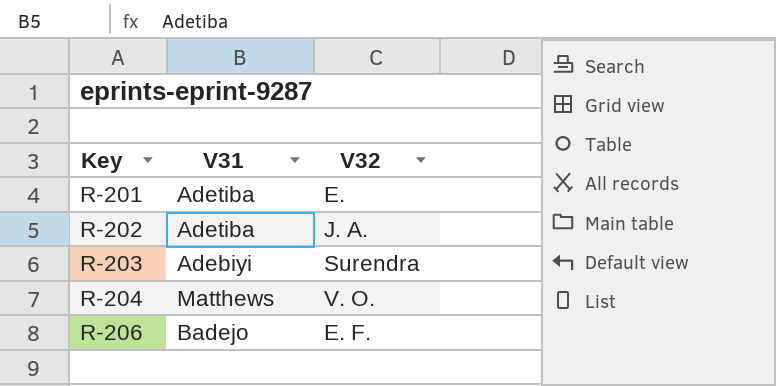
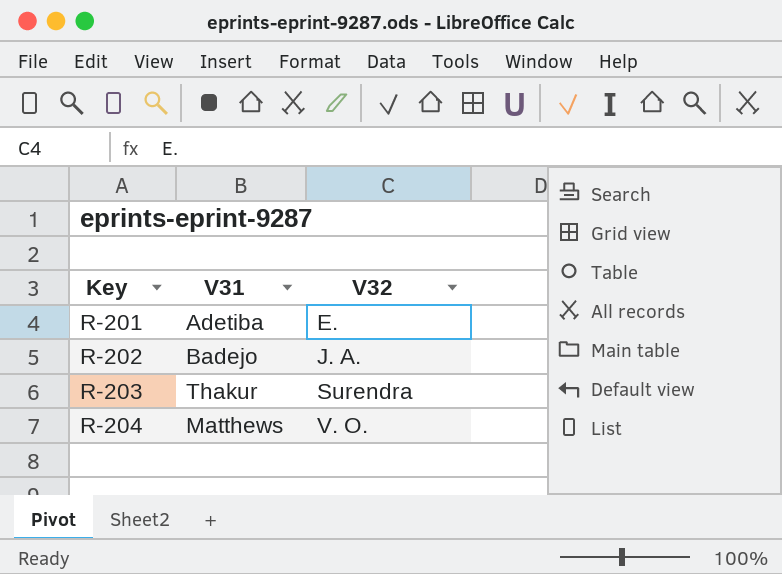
row R-206: Badejo | E. F. -> none
R-202 | V31: Adetiba -> Badejo
R-203 | V31: Adebiyi -> Thakur

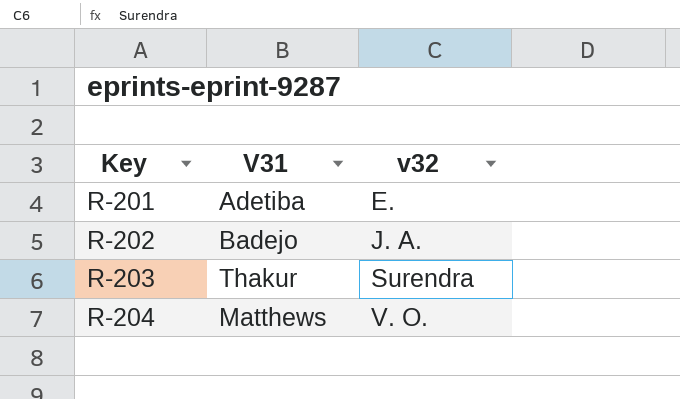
column name: V32 -> v32

